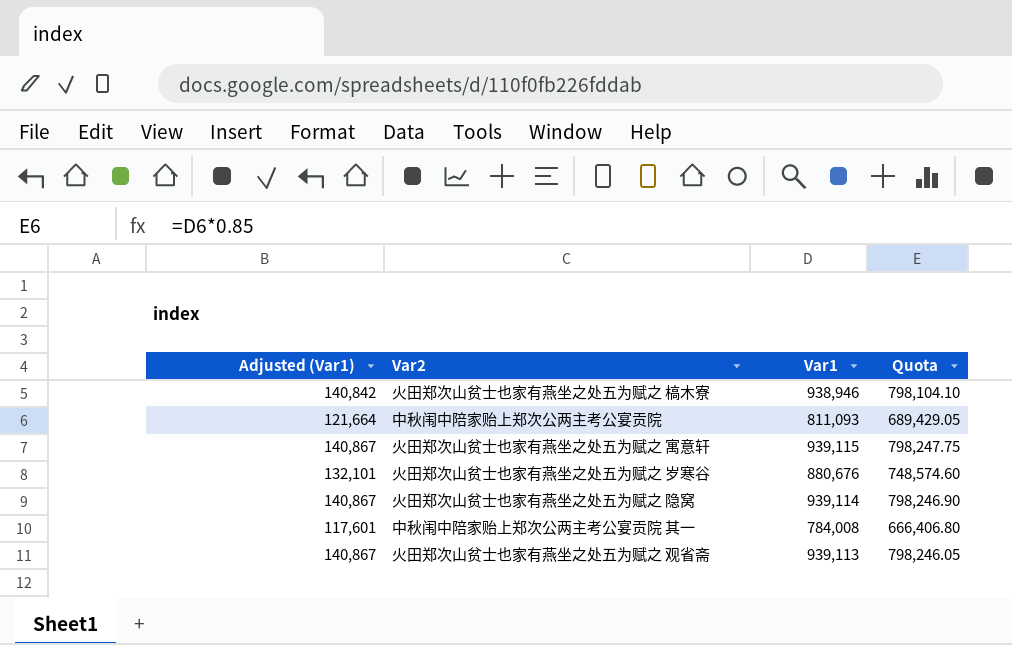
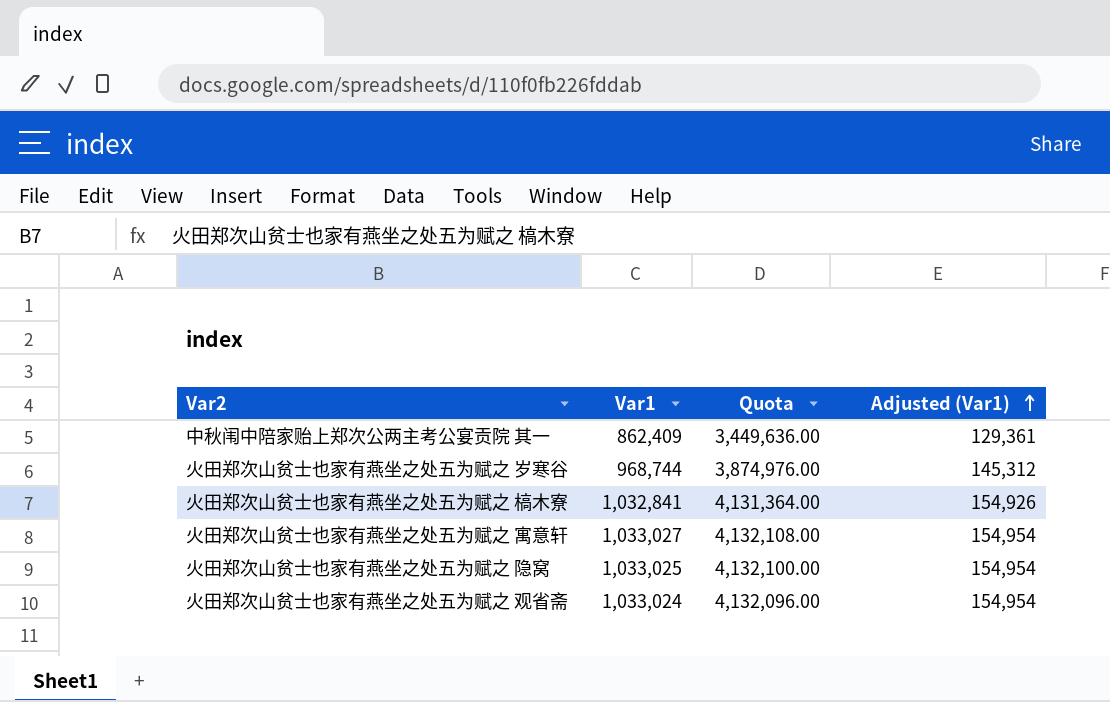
row order: none -> Adjusted (Var1) ascending
column Quota | formula: [Var1] * 0.85 -> [Var1] * 4
column Adjusted (Var1) | position: 1 -> 4
row 中秋闱中陪家贻上郑次公两主考公宴贡院: 121,664 | 811,093 | 689,429.05 -> none
中秋闱中陪家贻上郑次公两主考公宴贡院 其一 | Var1: 784,008 -> 862,409
中秋闱中陪家贻上郑次公两主考公宴贡院 其一 | Adjusted (Var1): 117,601 -> 129,361
火田郑次山贫士也家有燕坐之处五为赋之 岁寒谷 | Var1: 880,676 -> 968,744
火田郑次山贫士也家有燕坐之处五为赋之 岁寒谷 | Adjusted (Var1): 132,101 -> 145,312
火田郑次山贫士也家有燕坐之处五为赋之 槁木寮 | Var1: 938,946 -> 1,032,841
火田郑次山贫士也家有燕坐之处五为赋之 槁木寮 | Adjusted (Var1): 140,842 -> 154,926
火田郑次山贫士也家有燕坐之处五为赋之 寓意轩 | Var1: 939,115 -> 1,033,027
火田郑次山贫士也家有燕坐之处五为赋之 寓意轩 | Adjusted (Var1): 140,867 -> 154,954
火田郑次山贫士也家有燕坐之处五为赋之 隐窝 | Var1: 939,114 -> 1,033,025
火田郑次山贫士也家有燕坐之处五为赋之 隐窝 | Adjusted (Var1): 140,867 -> 154,954
火田郑次山贫士也家有燕坐之处五为赋之 观省斋 | Var1: 939,113 -> 1,033,024
火田郑次山贫士也家有燕坐之处五为赋之 观省斋 | Adjusted (Var1): 140,867 -> 154,954

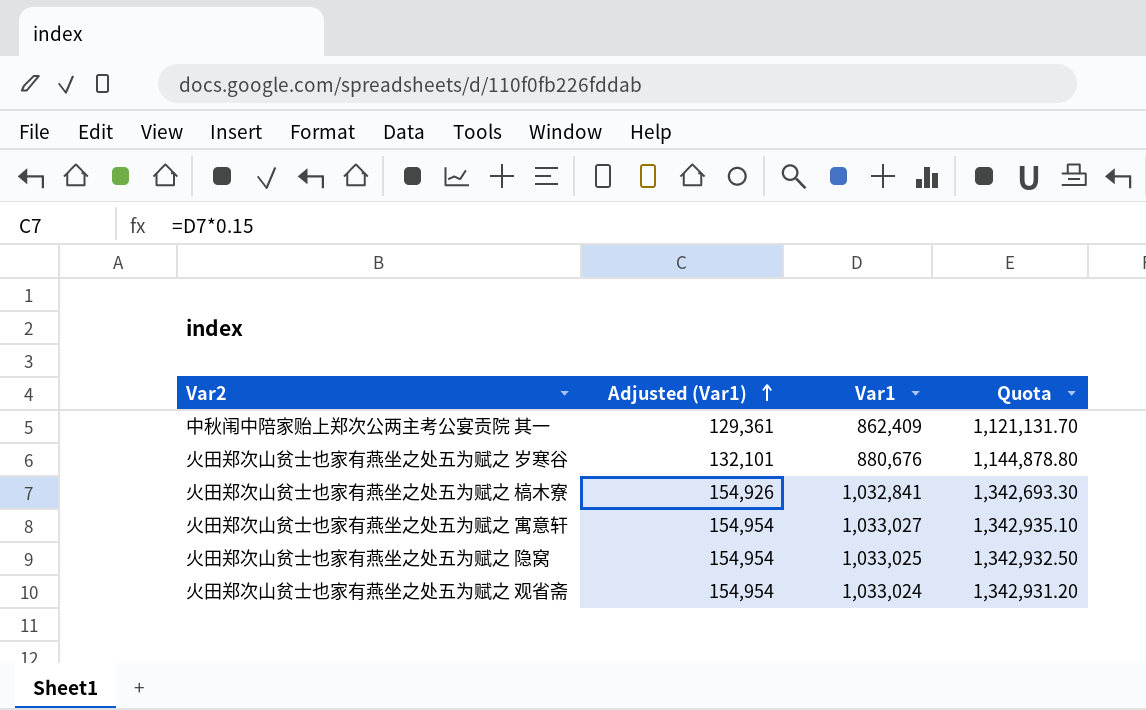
column Adjusted (Var1) | position: 4 -> 2
column Quota | formula: [Var1] * 4 -> [Var1] * 1.3
火田郑次山贫士也家有燕坐之处五为赋之 岁寒谷 | Adjusted (Var1): 145,312 -> 132,101
火田郑次山贫士也家有燕坐之处五为赋之 岁寒谷 | Var1: 968,744 -> 880,676

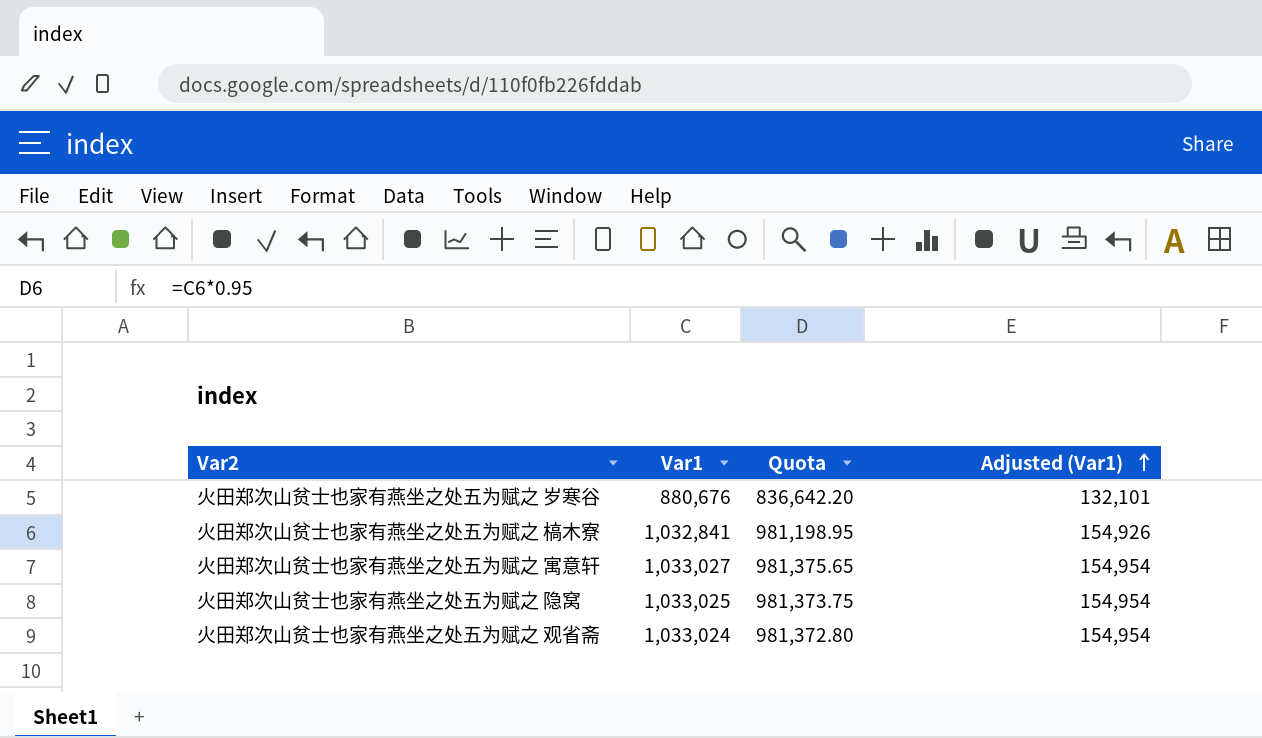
column Quota | formula: [Var1] * 1.3 -> [Var1] * 0.95
column Adjusted (Var1) | position: 2 -> 4
row 中秋闱中陪家贻上郑次公两主考公宴贡院 其一: 129,361 | 862,409 | 1,121,131.70 -> none

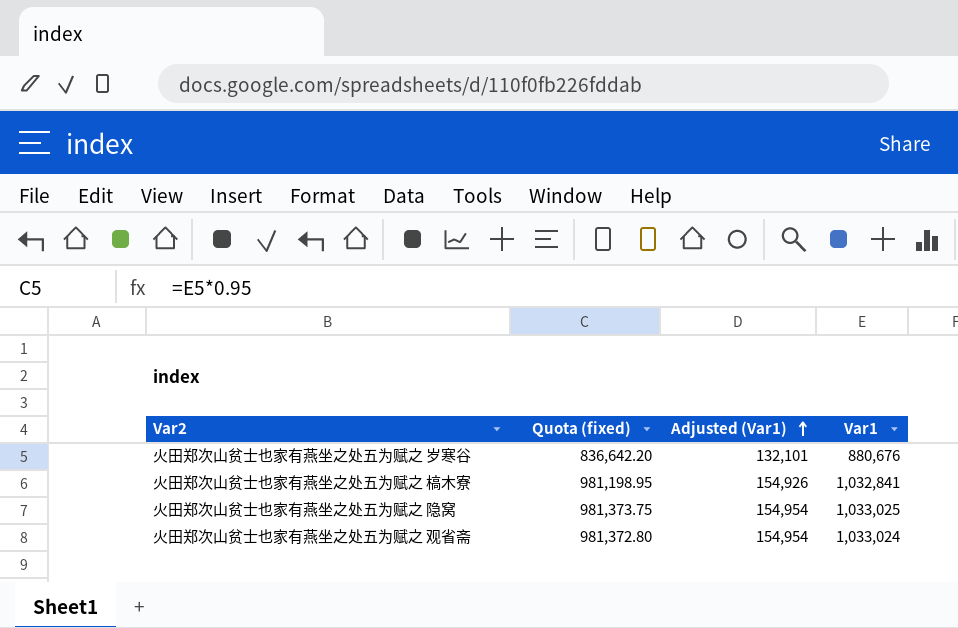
column name: Quota -> Quota (fixed)
column Var1 | position: 2 -> 4
row 火田郑次山贫士也家有燕坐之处五为赋之 寓意轩: 1,033,027 | 981,375.65 | 154,954 -> none

